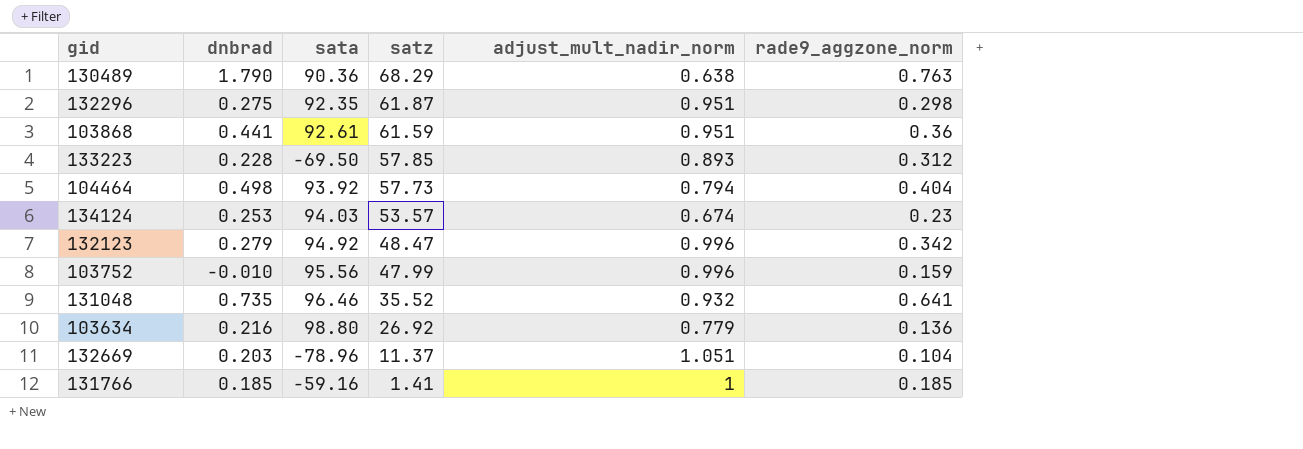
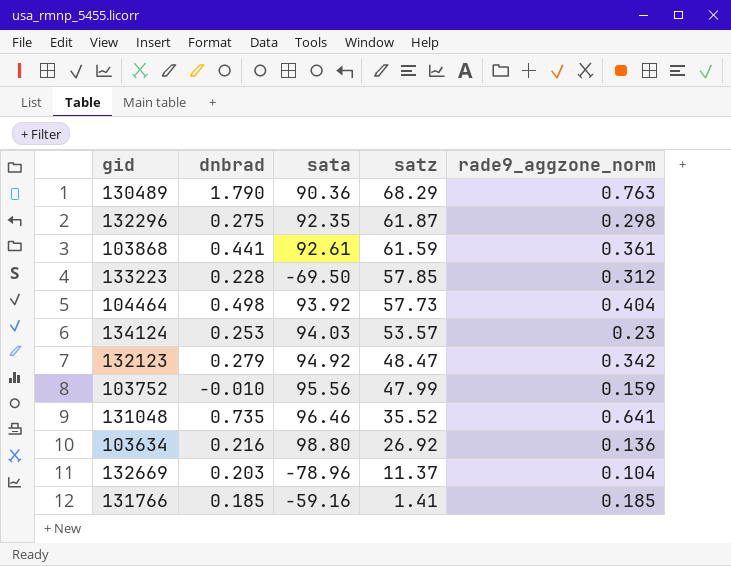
column adjust_mult_nadir_norm | position: 5 -> none
103868 | rade9_aggzone_norm: 0.36 -> 0.361

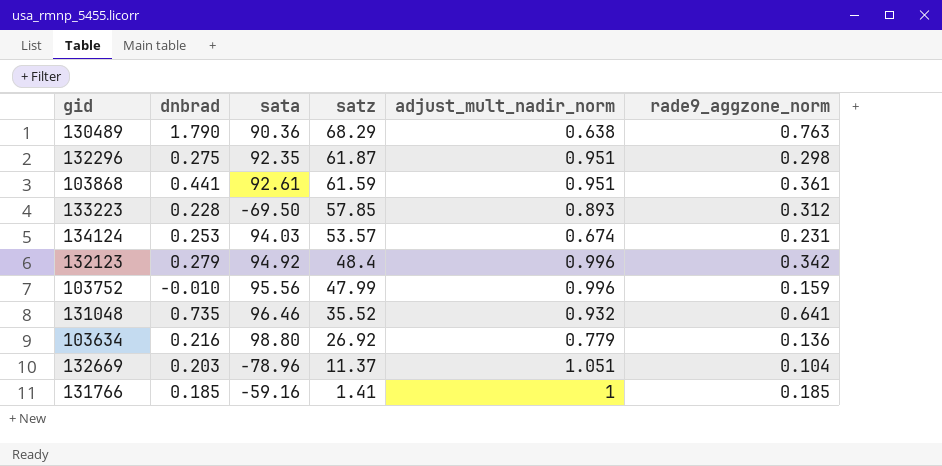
column adjust_mult_nadir_norm | position: none -> 5
row 104464: 0.498 | 93.92 | 57.73 | 0.404 -> none
134124 | rade9_aggzone_norm: 0.23 -> 0.231
132123 | satz: 48.47 -> 48.4

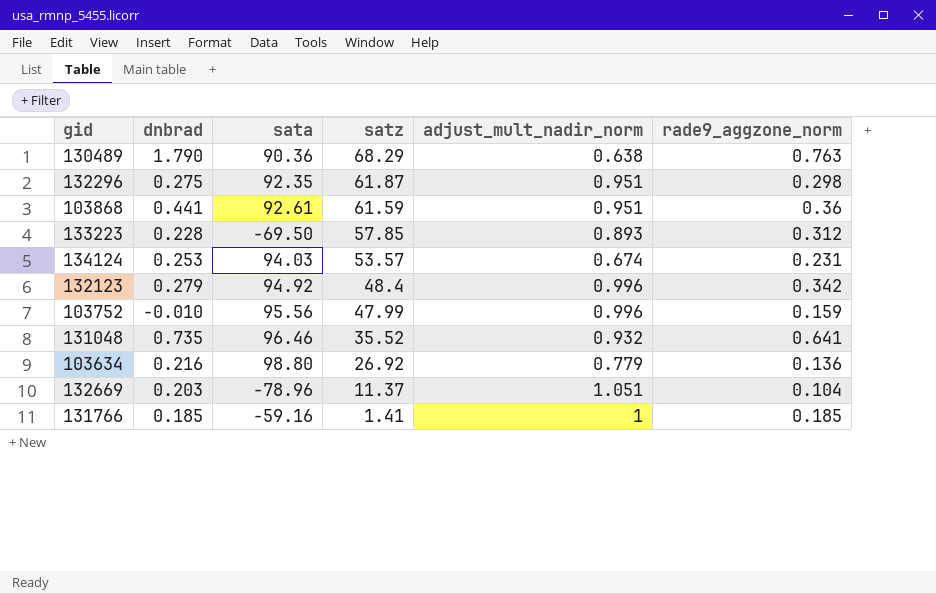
103868 | rade9_aggzone_norm: 0.361 -> 0.36

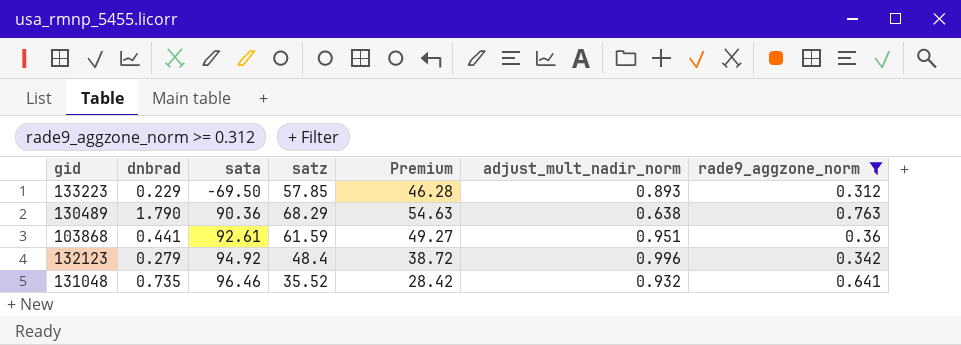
filter: none -> rade9_aggzone_norm >= 0.312
row order: satz descending -> sata ascending
column Premium | formula: none -> [satz] * 0.8
133223 | dnbrad: 0.228 -> 0.229

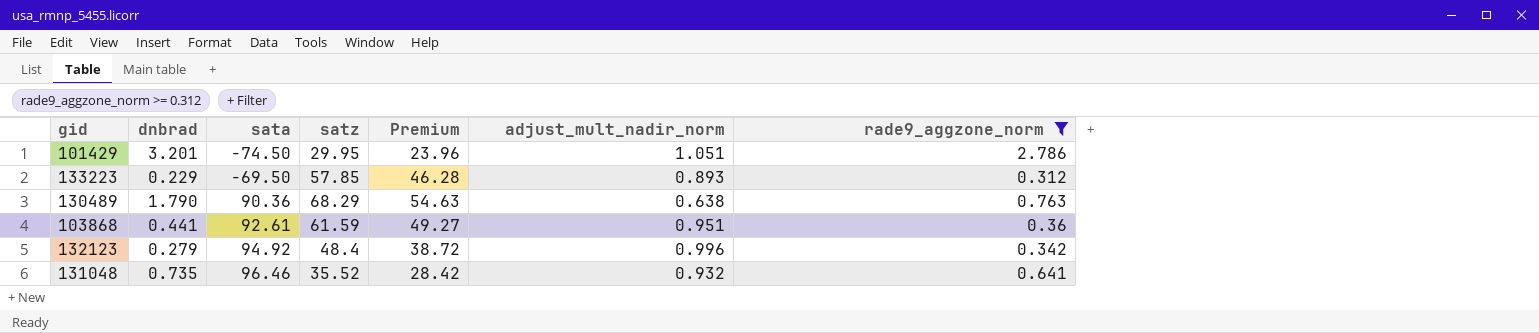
row 101429: none -> 3.201 | -74.50 | 29.95 | 23.96 | 1.051 | 2.786

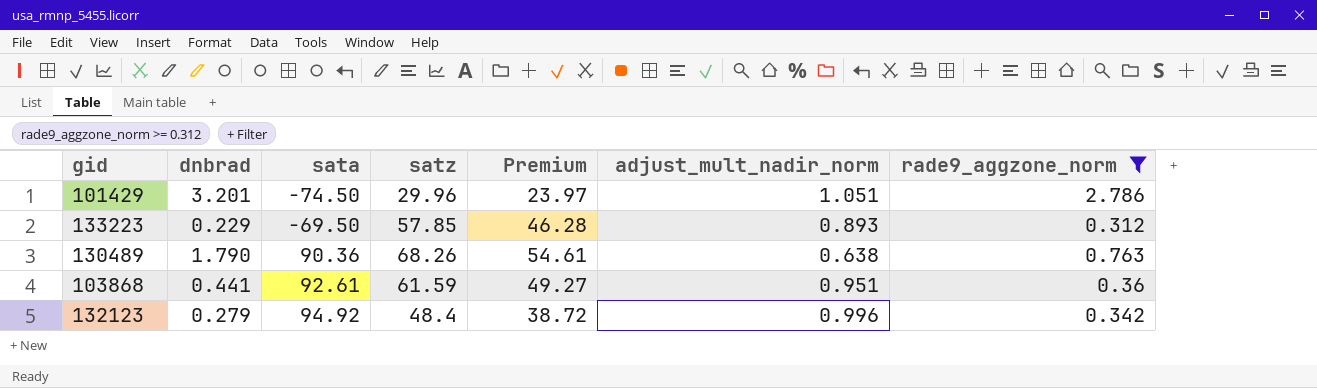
row 131048: 0.735 | 96.46 | 35.52 | 28.42 | 0.932 | 0.641 -> none
101429 | satz: 29.95 -> 29.96
101429 | Premium: 23.96 -> 23.97
130489 | satz: 68.29 -> 68.26
130489 | Premium: 54.63 -> 54.61

